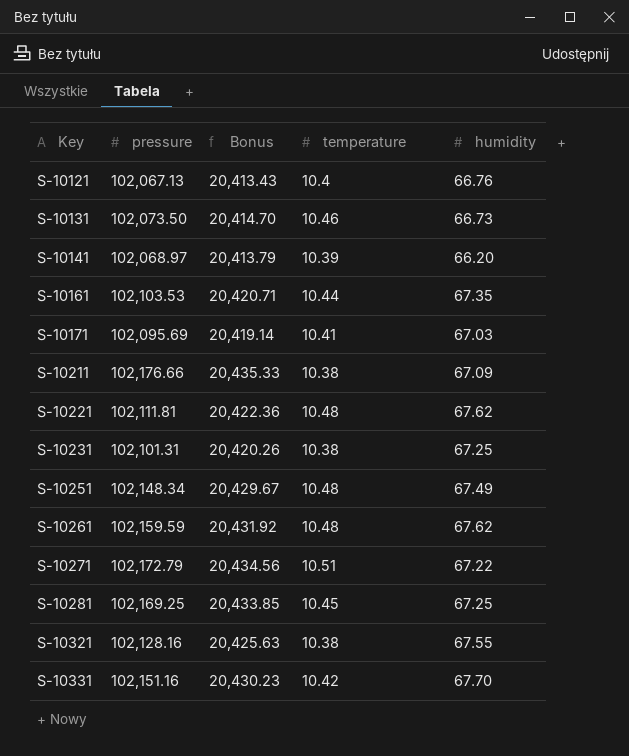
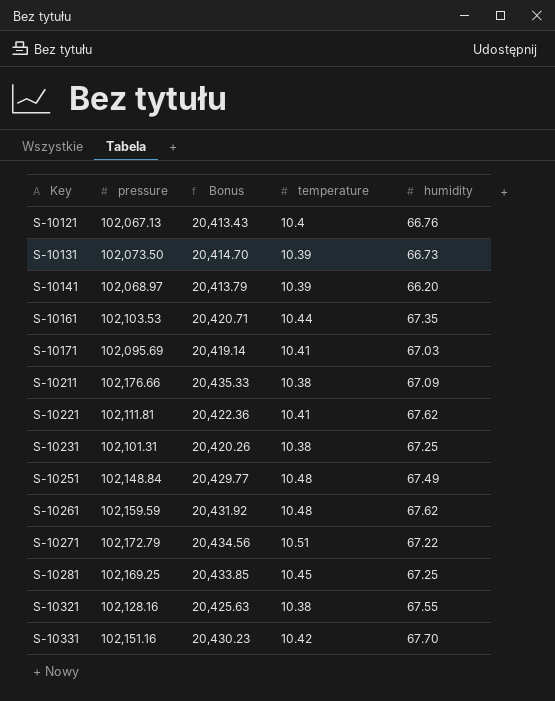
S-10131 | temperature: 10.46 -> 10.39
S-10221 | temperature: 10.48 -> 10.41
S-10251 | pressure: 102,148.34 -> 102,148.84
S-10251 | Bonus: 20,429.67 -> 20,429.77

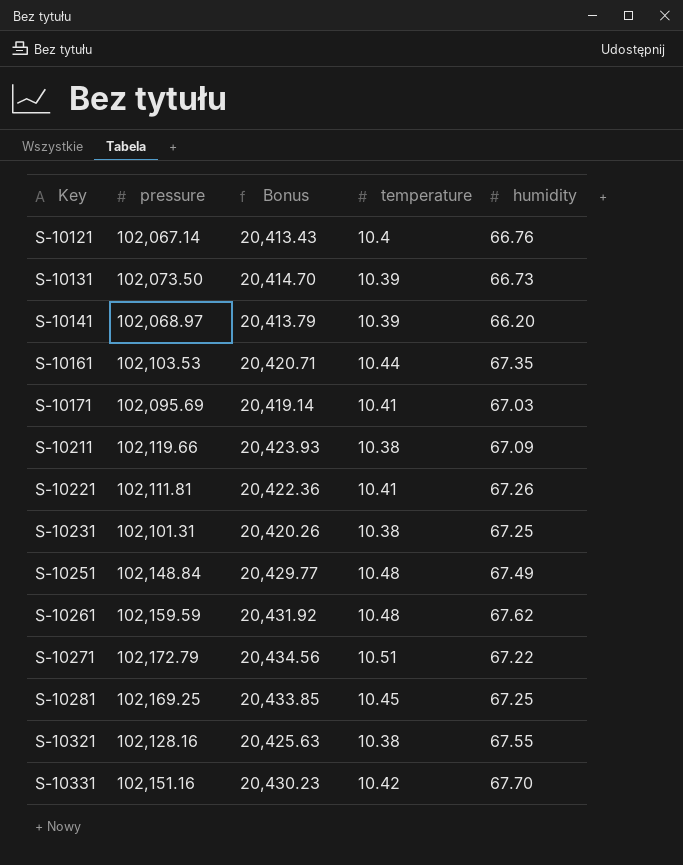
S-10121 | pressure: 102,067.13 -> 102,067.14
S-10211 | pressure: 102,176.66 -> 102,119.66
S-10211 | Bonus: 20,435.33 -> 20,423.93
S-10221 | humidity: 67.62 -> 67.26

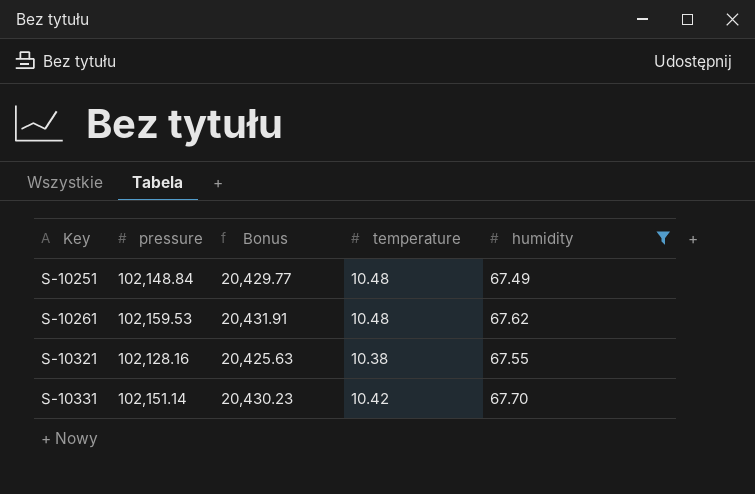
filter: none -> humidity >= 67.49
S-10261 | pressure: 102,159.59 -> 102,159.53
S-10261 | Bonus: 20,431.92 -> 20,431.91
S-10331 | pressure: 102,151.16 -> 102,151.14

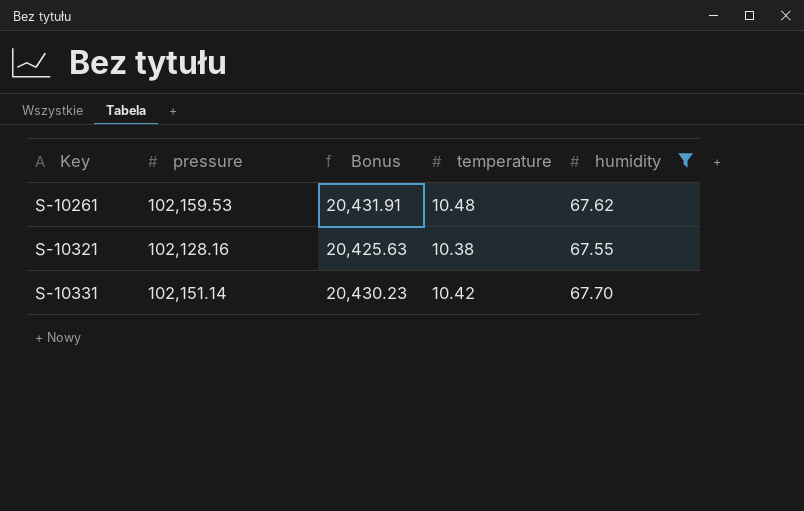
row S-10251: 102,148.84 | 20,429.77 | 10.48 | 67.49 -> none

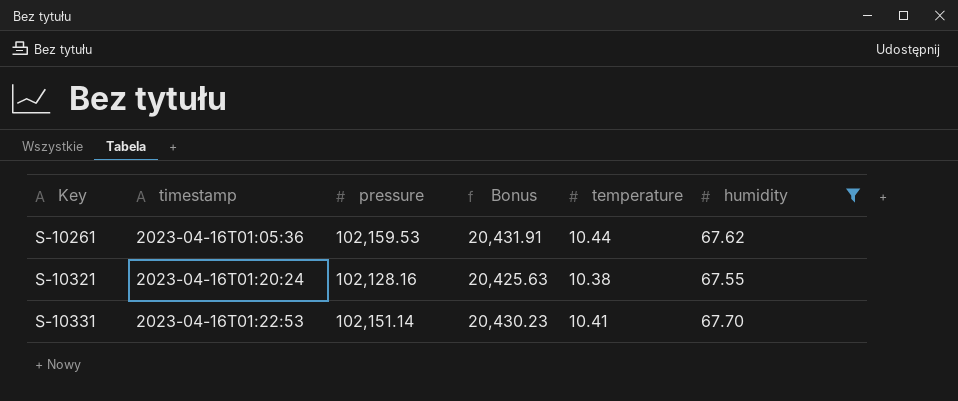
column timestamp | position: none -> 2
S-10261 | temperature: 10.48 -> 10.44
S-10331 | temperature: 10.42 -> 10.41

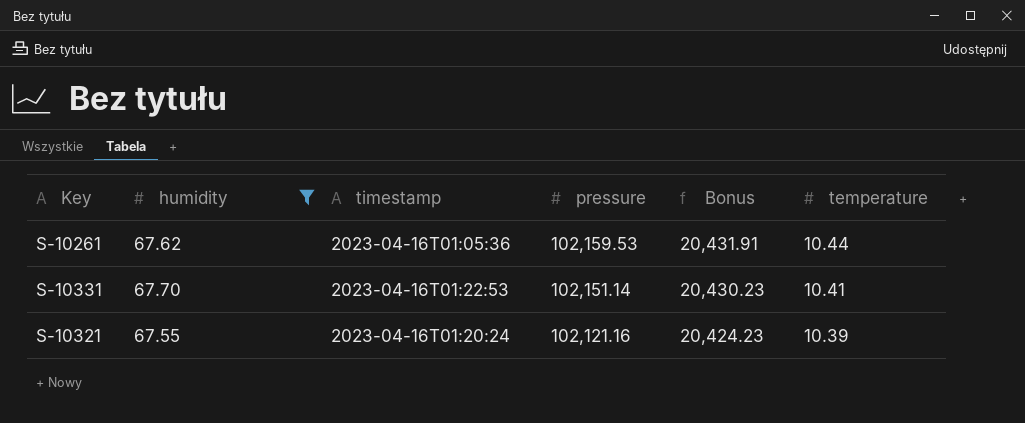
row order: Key ascending -> pressure descending
column humidity | position: 6 -> 2
S-10321 | pressure: 102,128.16 -> 102,121.16
S-10321 | Bonus: 20,425.63 -> 20,424.23
S-10321 | temperature: 10.38 -> 10.39

